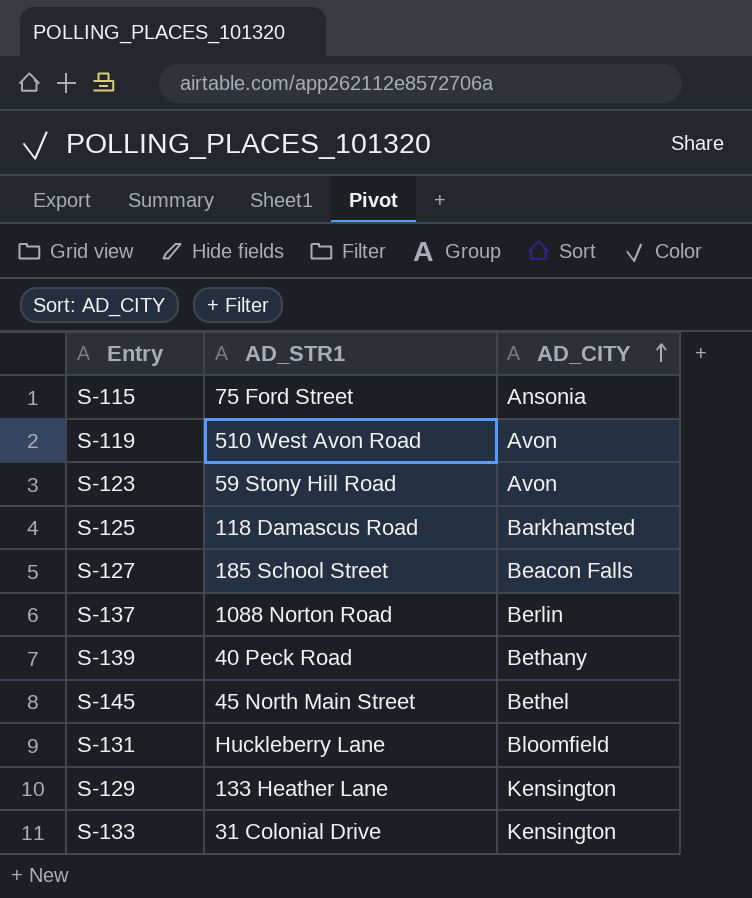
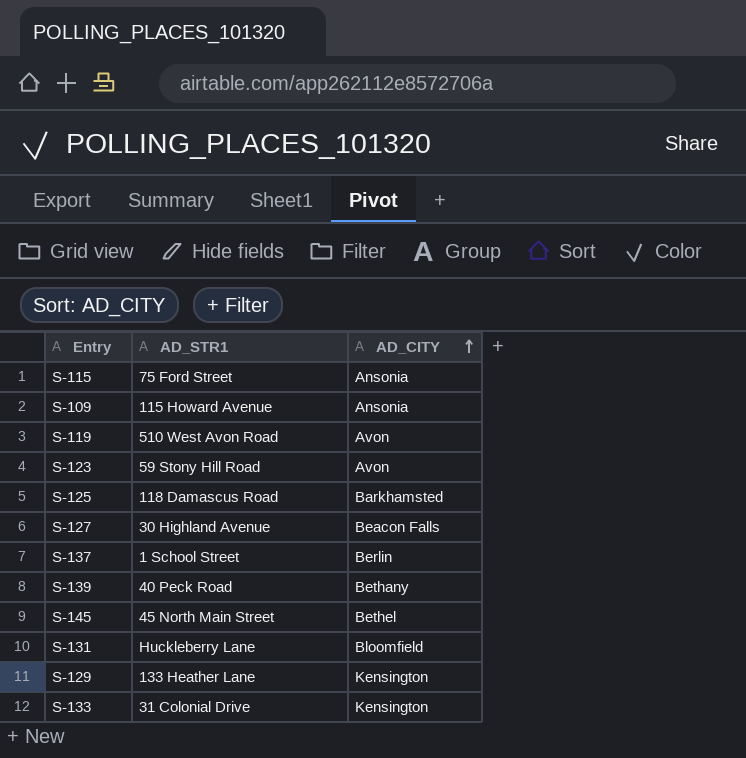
row S-109: none -> 115 Howard Avenue | Ansonia
S-127 | AD_STR1: 185 School Street -> 30 Highland Avenue
S-137 | AD_STR1: 1088 Norton Road -> 1 School Street

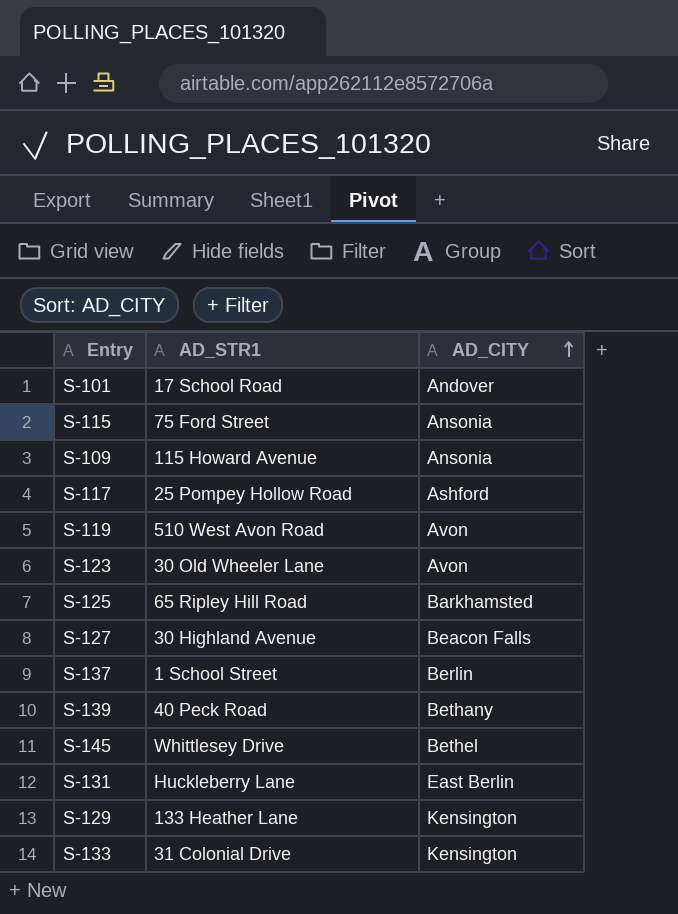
row S-101: none -> 17 School Road | Andover
row S-117: none -> 25 Pompey Hollow Road | Ashford
S-123 | AD_STR1: 59 Stony Hill Road -> 30 Old Wheeler Lane
S-125 | AD_STR1: 118 Damascus Road -> 65 Ripley Hill Road
S-145 | AD_STR1: 45 North Main Street -> Whittlesey Drive
S-131 | AD_CITY: Bloomfield -> East Berlin

